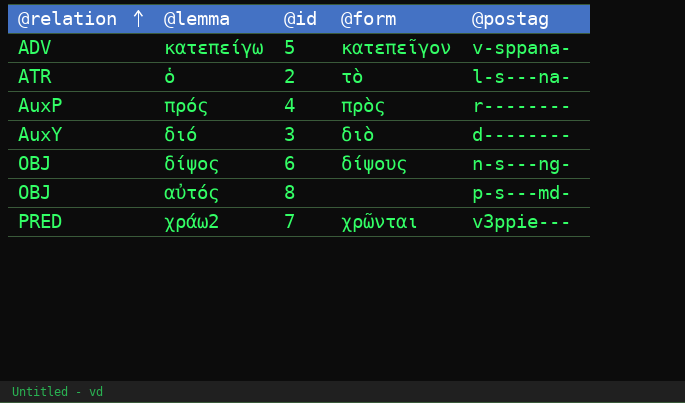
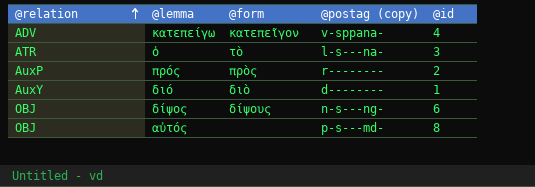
column name: @postag -> @postag (copy)
column @id | position: 3 -> 5
row χράω2: PRED | 7 | χρῶνται | v3ppie--- -> none
κατεπείγω | @id: 5 -> 4
ὁ | @id: 2 -> 3
πρός | @id: 4 -> 2
διό | @id: 3 -> 1

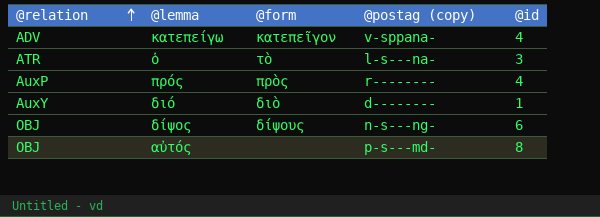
πρός | @id: 2 -> 4

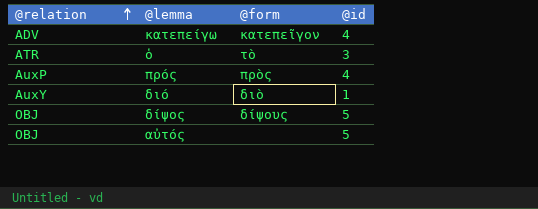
column @postag (copy) | position: 4 -> none
δίψος | @id: 6 -> 5
αὐτός | @id: 8 -> 5

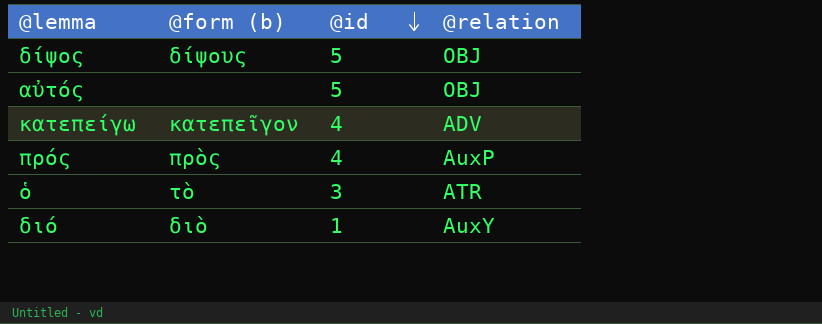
row order: @relation ascending -> @id descending
column name: @form -> @form (b)
column @relation | position: 1 -> 4

